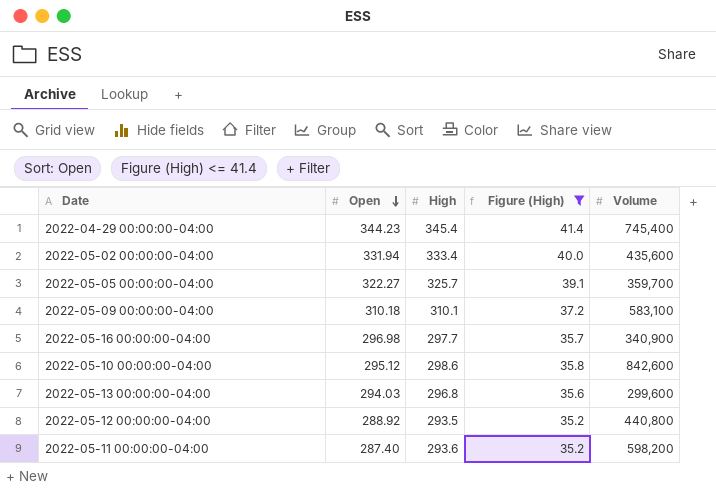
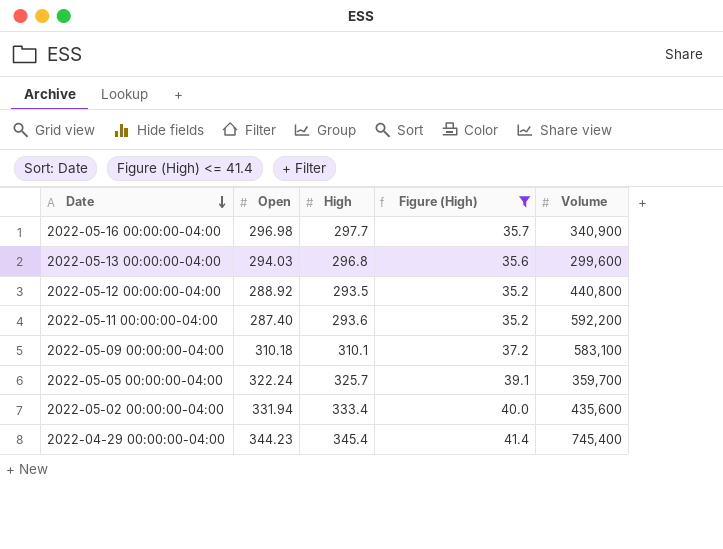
row order: Open descending -> Date descending
row 2022-05-10 00:00:00-04:00: 295.12 | 298.6 | 35.8 | 842,600 -> none
2022-05-11 00:00:00-04:00 | Volume: 598,200 -> 592,200
2022-05-05 00:00:00-04:00 | Open: 322.27 -> 322.24

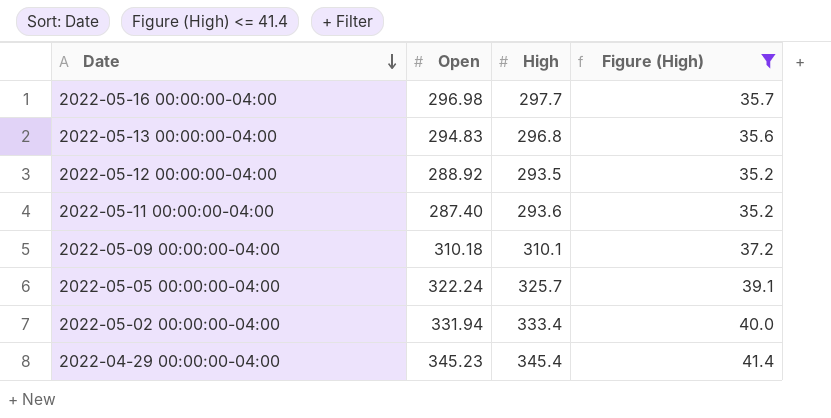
column Volume | position: 5 -> none
2022-05-13 00:00:00-04:00 | Open: 294.03 -> 294.83
2022-04-29 00:00:00-04:00 | Open: 344.23 -> 345.23

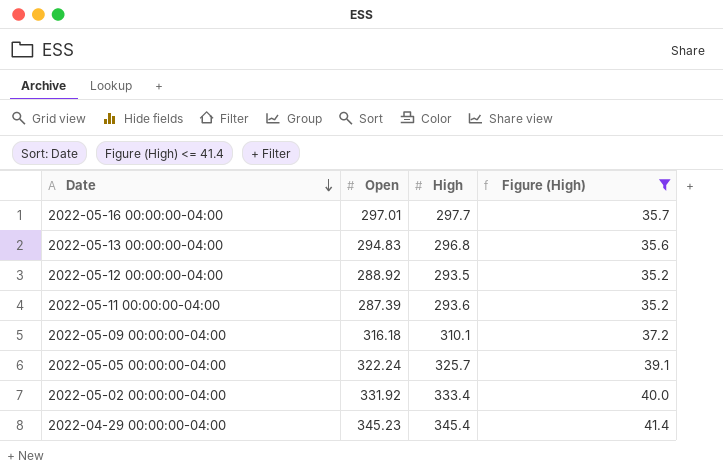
2022-05-16 00:00:00-04:00 | Open: 296.98 -> 297.01
2022-05-11 00:00:00-04:00 | Open: 287.40 -> 287.39
2022-05-09 00:00:00-04:00 | Open: 310.18 -> 316.18
2022-05-02 00:00:00-04:00 | Open: 331.94 -> 331.92

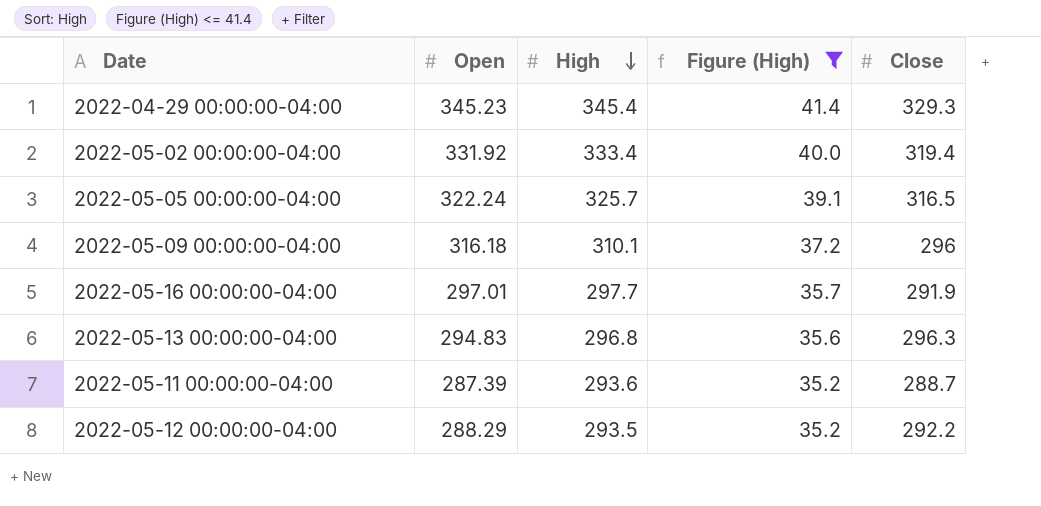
row order: Date descending -> High descending
column Close | position: none -> 5
2022-05-12 00:00:00-04:00 | Open: 288.92 -> 288.29

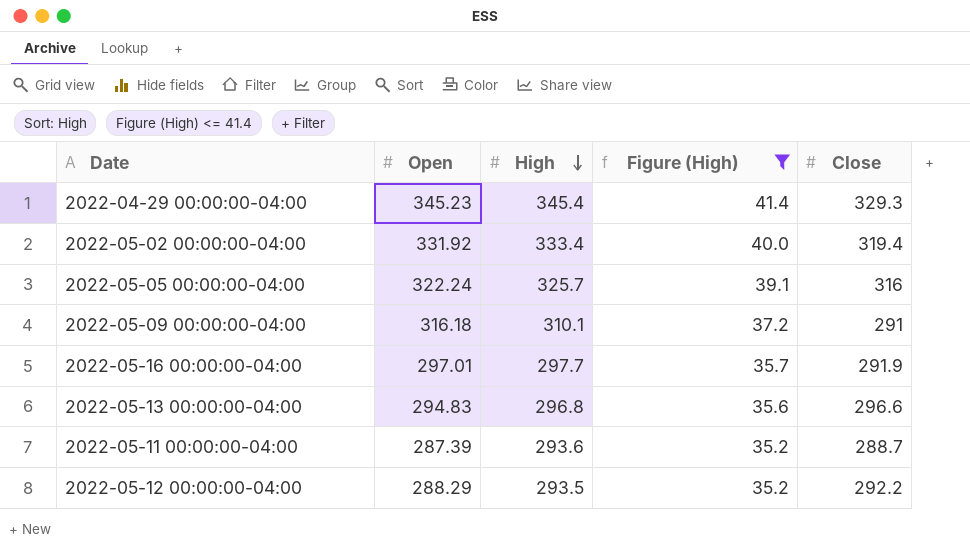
2022-05-05 00:00:00-04:00 | Close: 316.5 -> 316
2022-05-09 00:00:00-04:00 | Close: 296 -> 291
2022-05-13 00:00:00-04:00 | Close: 296.3 -> 296.6

